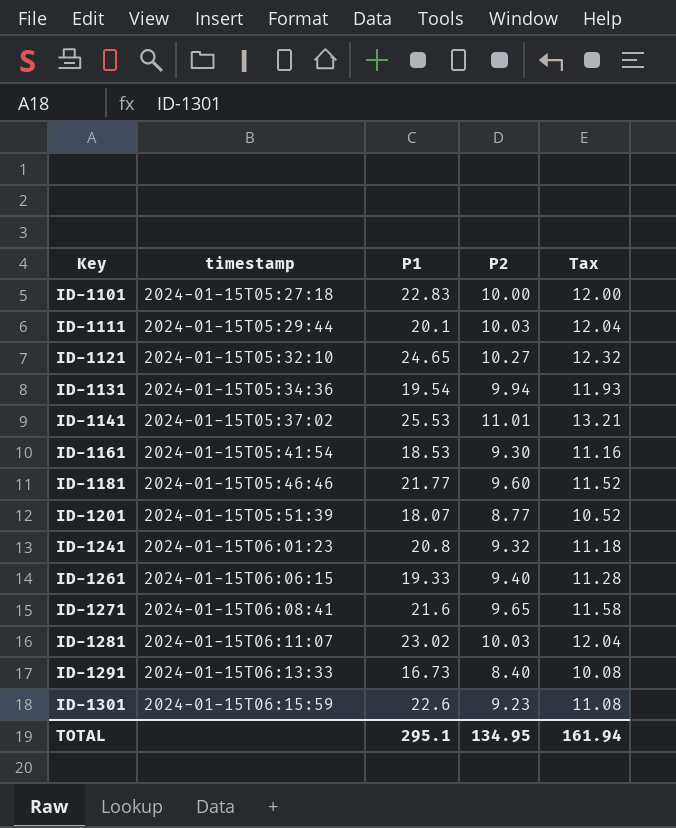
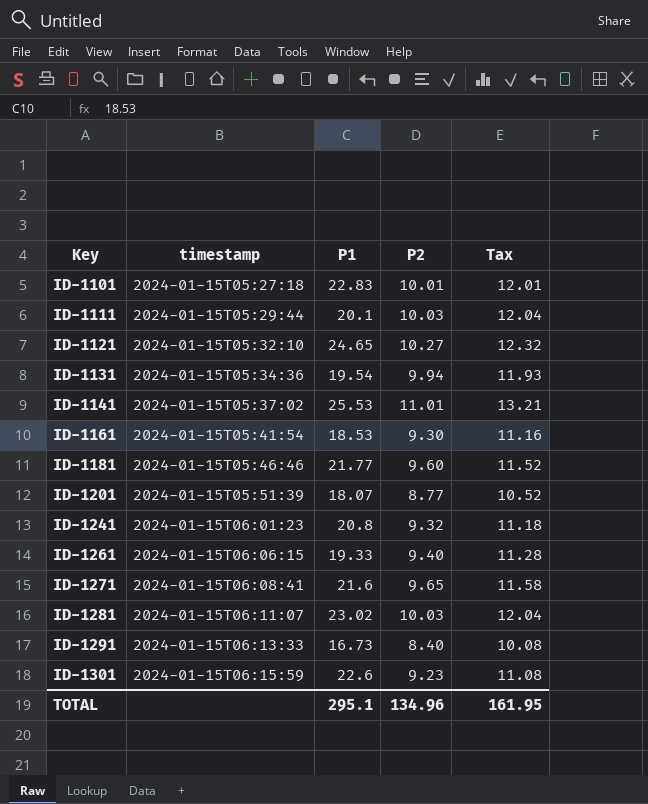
ID-1101 | P2: 10.00 -> 10.01
ID-1101 | Tax: 12.00 -> 12.01
TOTAL | P2: 134.95 -> 134.96
TOTAL | Tax: 161.94 -> 161.95

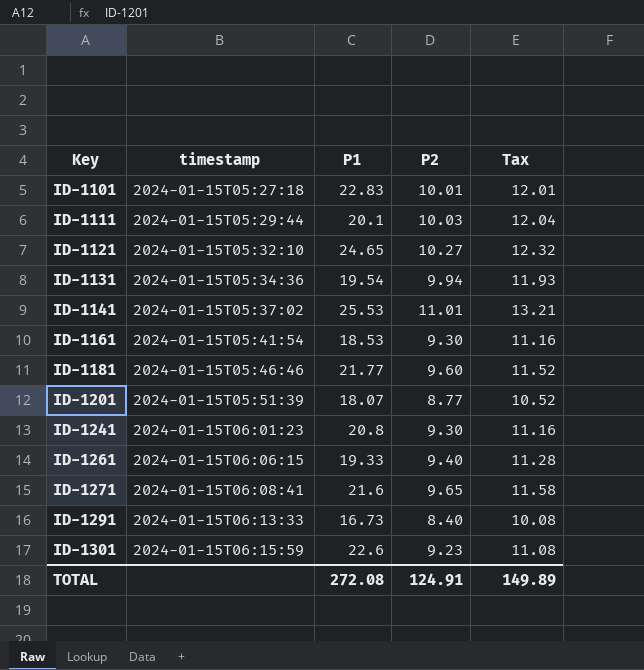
row ID-1281: 2024-01-15T06:11:07 | 23.02 | 10.03 | 12.04 -> none
ID-1241 | P2: 9.32 -> 9.30
ID-1241 | Tax: 11.18 -> 11.16
TOTAL | P1: 295.1 -> 272.08
TOTAL | P2: 134.96 -> 124.91
TOTAL | Tax: 161.95 -> 149.89

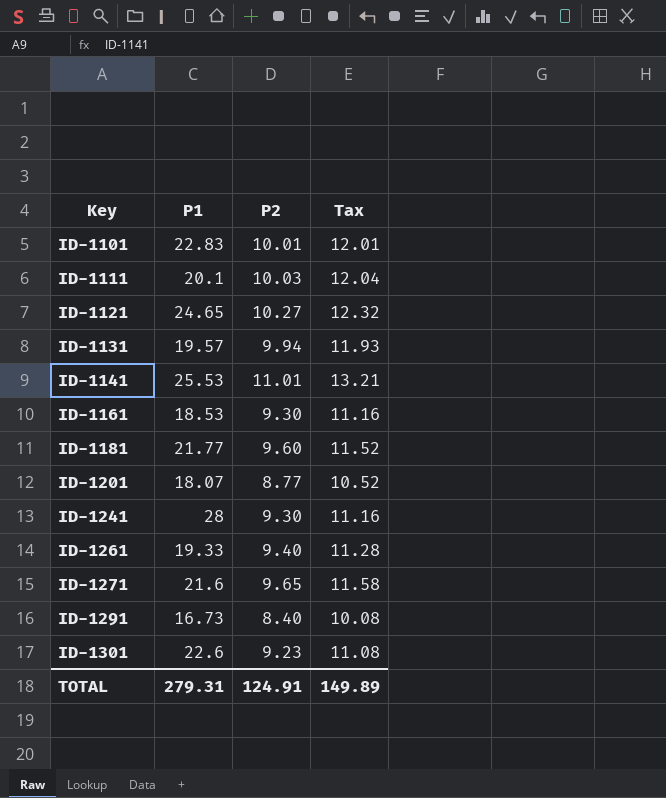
column timestamp | position: 2 -> none
ID-1131 | P1: 19.54 -> 19.57
ID-1241 | P1: 20.8 -> 28
TOTAL | P1: 272.08 -> 279.31

